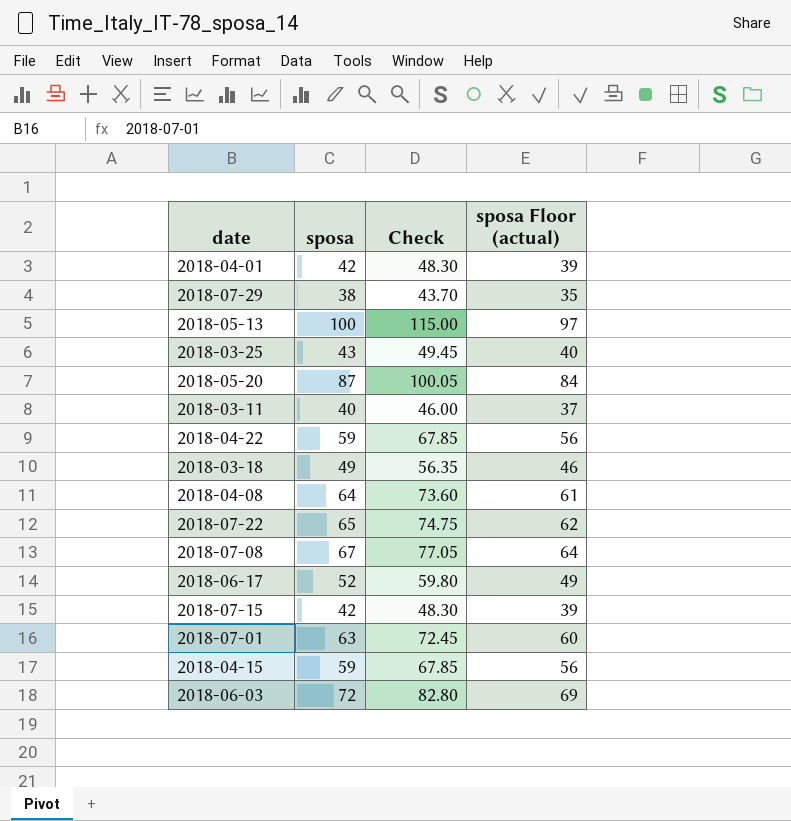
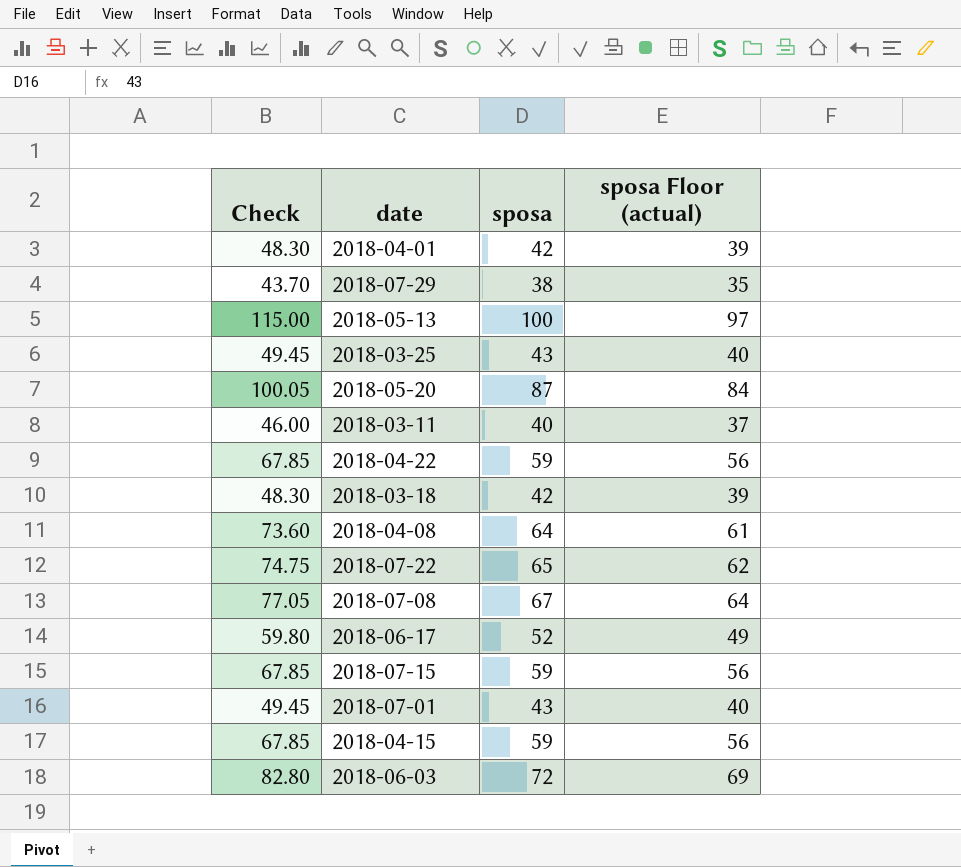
column Check | position: 3 -> 1
2018-03-18 | Check: 56.35 -> 48.30
2018-03-18 | sposa: 49 -> 42
2018-03-18 | sposa Floor (actual): 46 -> 39
2018-07-15 | Check: 48.30 -> 67.85
2018-07-15 | sposa: 42 -> 59
2018-07-15 | sposa Floor (actual): 39 -> 56
2018-07-01 | Check: 72.45 -> 49.45
2018-07-01 | sposa: 63 -> 43
2018-07-01 | sposa Floor (actual): 60 -> 40

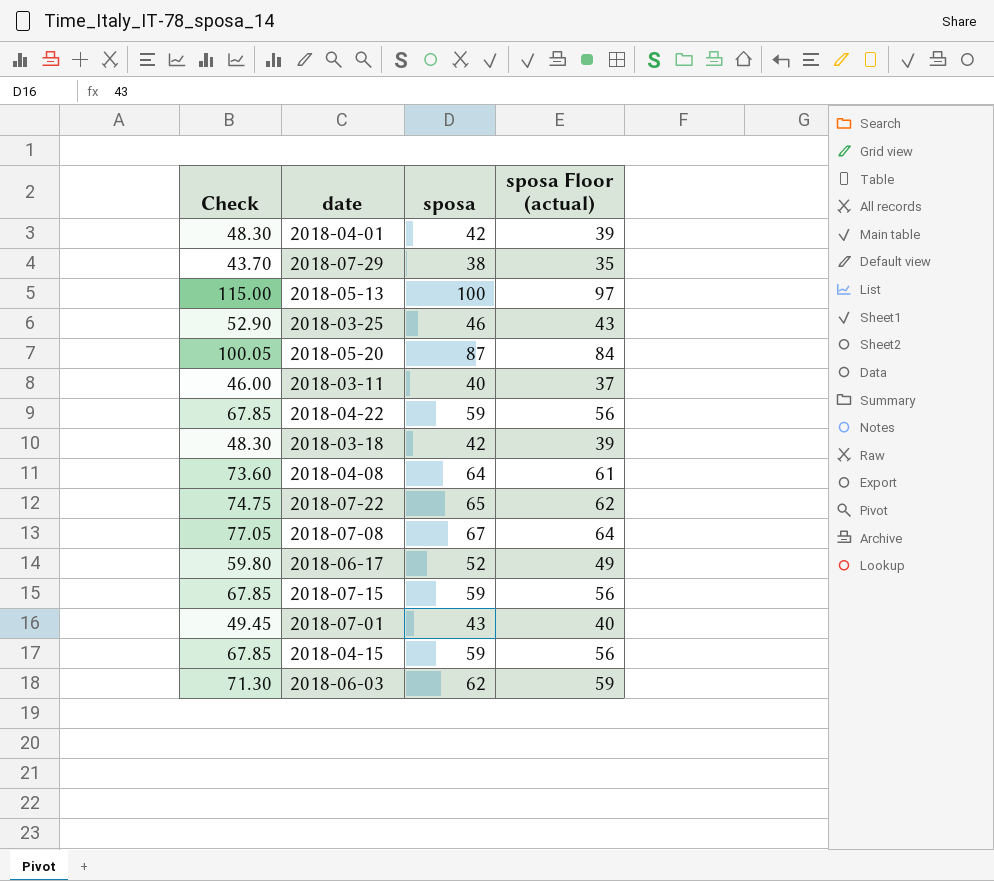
2018-03-25 | Check: 49.45 -> 52.90
2018-03-25 | sposa: 43 -> 46
2018-03-25 | sposa Floor (actual): 40 -> 43
2018-06-03 | Check: 82.80 -> 71.30
2018-06-03 | sposa: 72 -> 62
2018-06-03 | sposa Floor (actual): 69 -> 59

